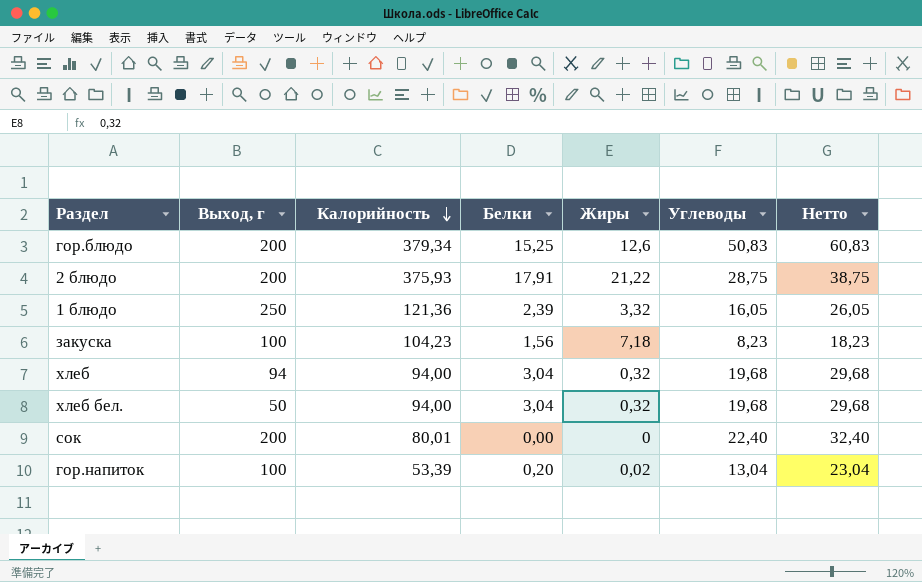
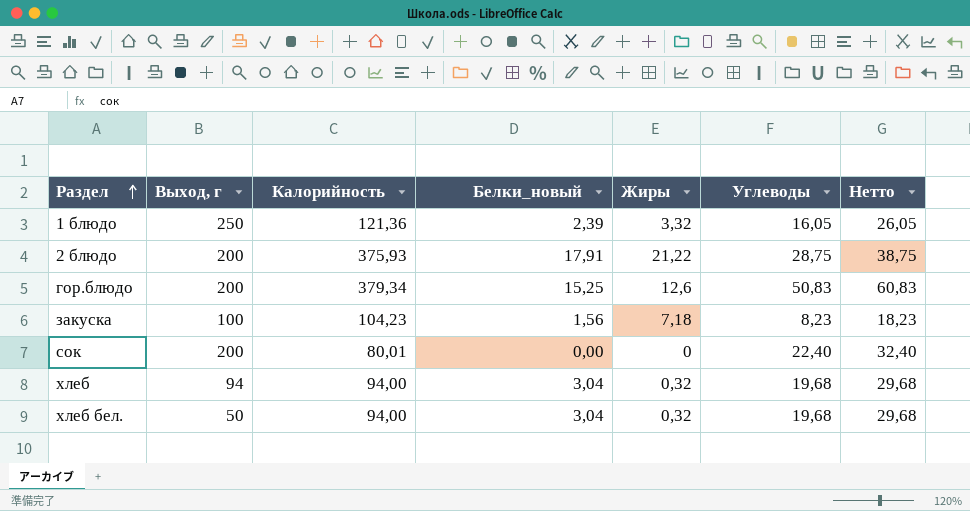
row order: Калорийность descending -> Раздел ascending
column name: Белки -> Белки_новый
row гор.напиток: 100 | 53,39 | 0,20 | 0,02 | 13,04 | 23,04 -> none

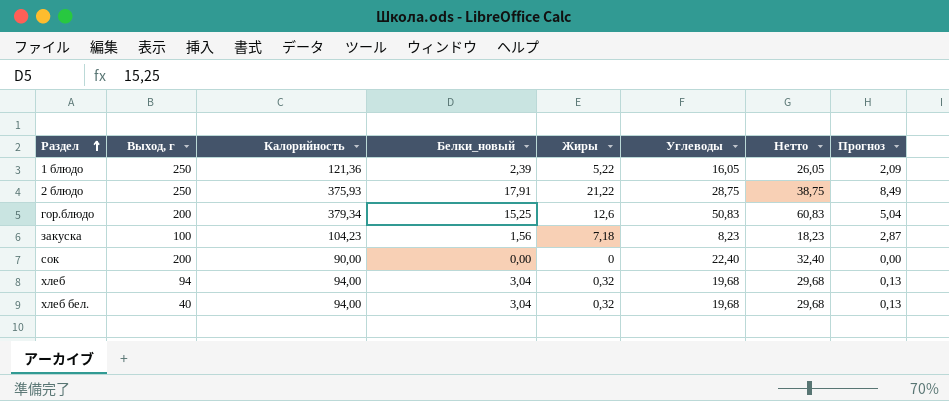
column Прогноз | formula: none -> [Жиры] * 0,4
1 блюдо | Жиры: 3,32 -> 5,22
2 блюдо | Выход, г: 200 -> 250
сок | Калорийность: 80,01 -> 90,00
хлеб бел. | Выход, г: 50 -> 40

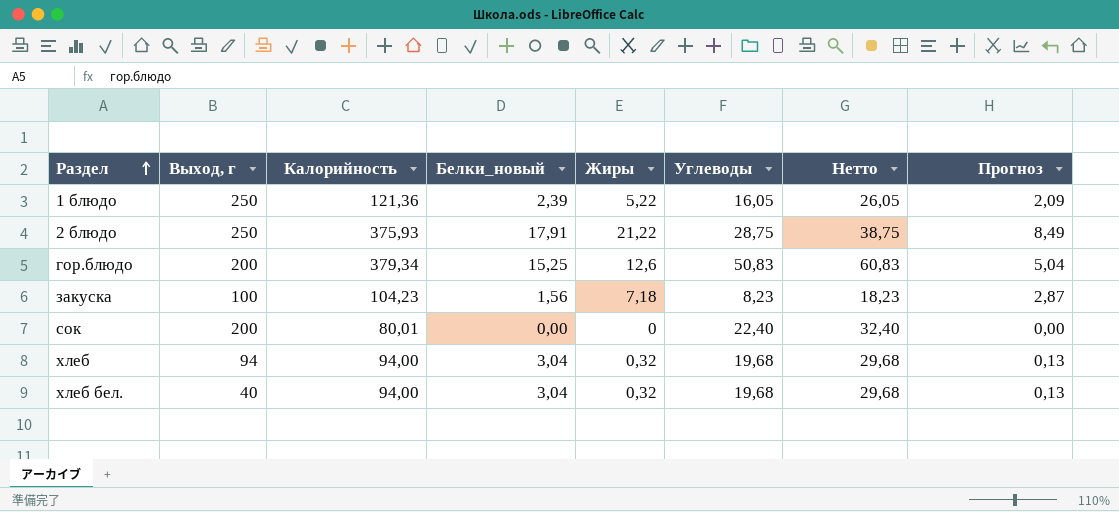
сок | Калорийность: 90,00 -> 80,01

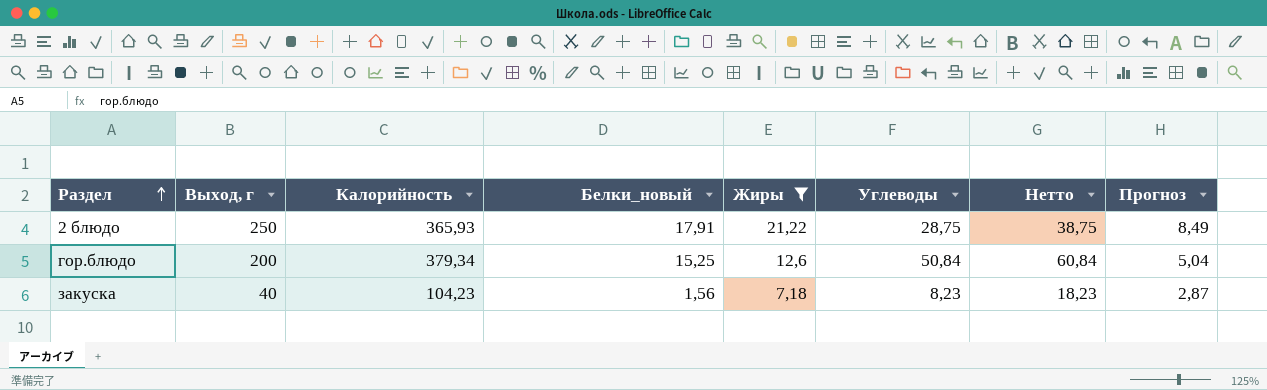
filter: none -> Жиры >= 7,18
2 блюдо | Калорийность: 375,93 -> 365,93
гор.блюдо | Углеводы: 50,83 -> 50,84
гор.блюдо | Нетто: 60,83 -> 60,84
закуска | Выход, г: 100 -> 40

